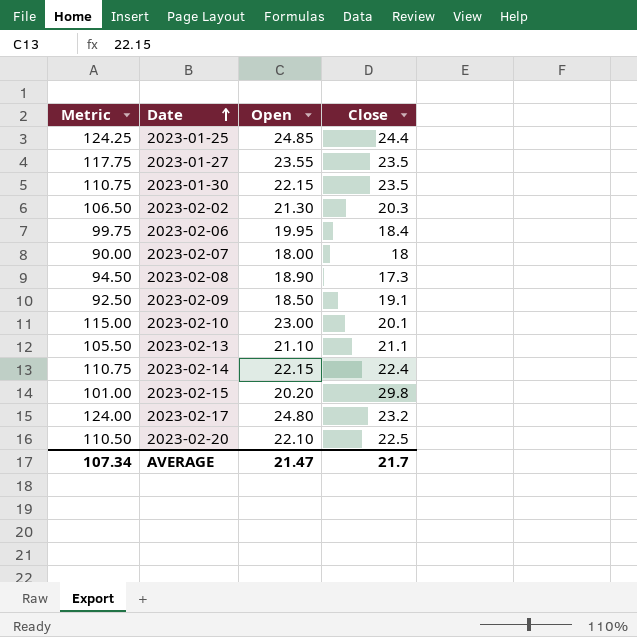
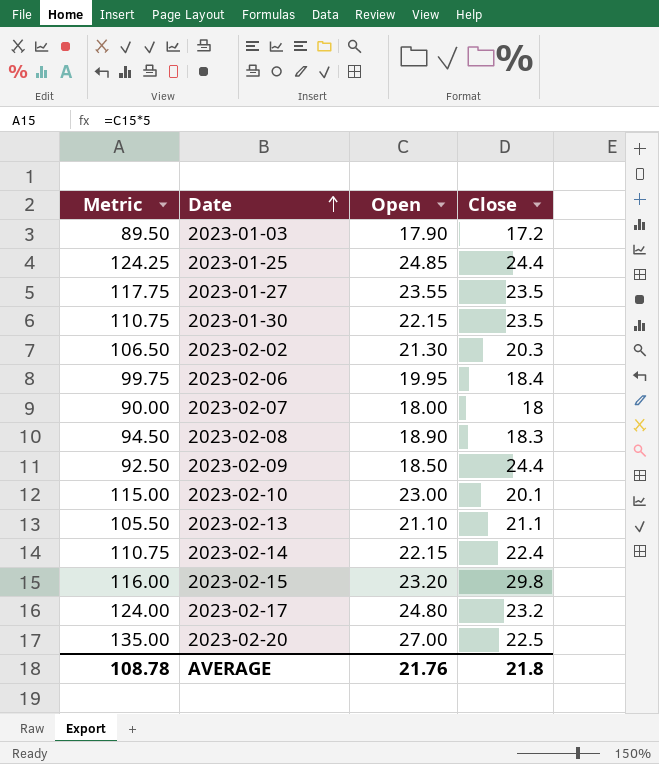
row 2023-01-03: none -> 89.50 | 17.90 | 17.2
2023-02-08 | Close: 17.3 -> 18.3
2023-02-09 | Close: 19.1 -> 24.4
2023-02-15 | Metric: 101.00 -> 116.00
2023-02-15 | Open: 20.20 -> 23.20
2023-02-20 | Metric: 110.50 -> 135.00
2023-02-20 | Open: 22.10 -> 27.00
AVERAGE | Metric: 107.34 -> 108.78
AVERAGE | Open: 21.47 -> 21.76
AVERAGE | Close: 21.7 -> 21.8

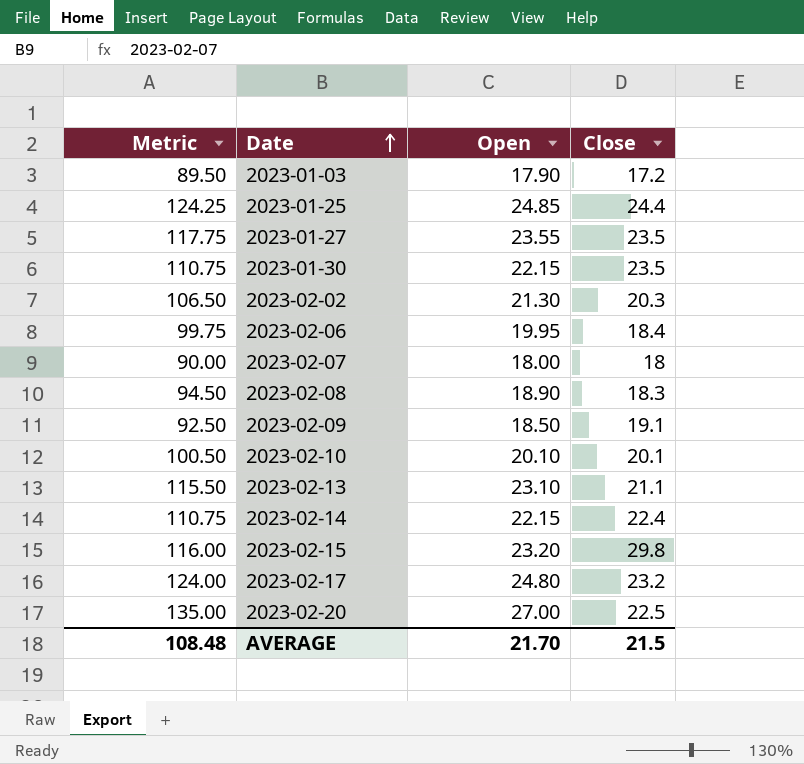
2023-02-09 | Close: 24.4 -> 19.1
2023-02-10 | Metric: 115.00 -> 100.50
2023-02-10 | Open: 23.00 -> 20.10
2023-02-13 | Metric: 105.50 -> 115.50
2023-02-13 | Open: 21.10 -> 23.10
AVERAGE | Metric: 108.78 -> 108.48
AVERAGE | Open: 21.76 -> 21.70
AVERAGE | Close: 21.8 -> 21.5

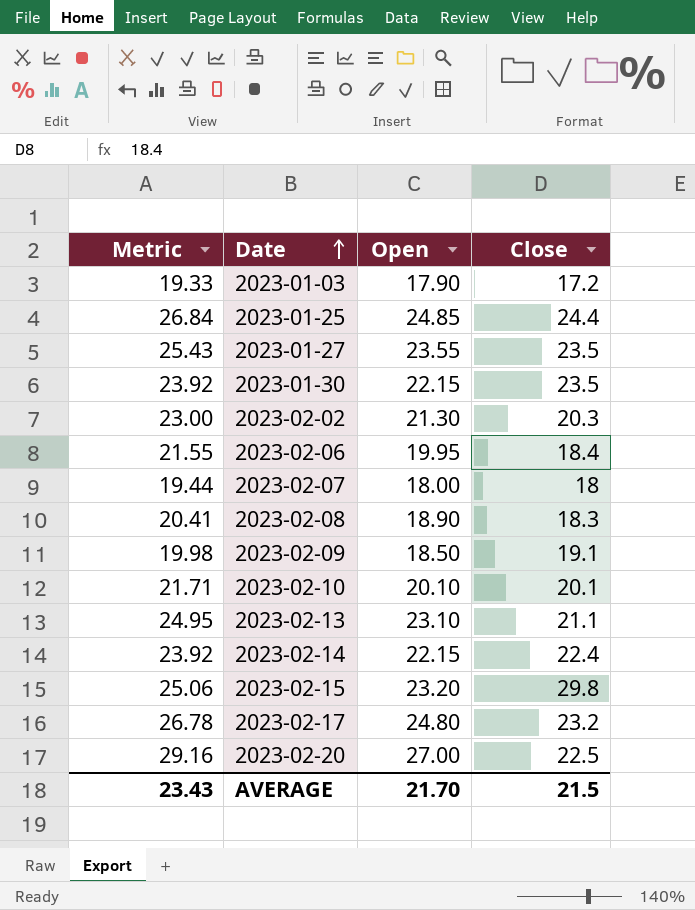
column Metric | formula: [Open] * 5 -> [Open] * 1.08
AVERAGE | Metric: 108.48 -> 23.43

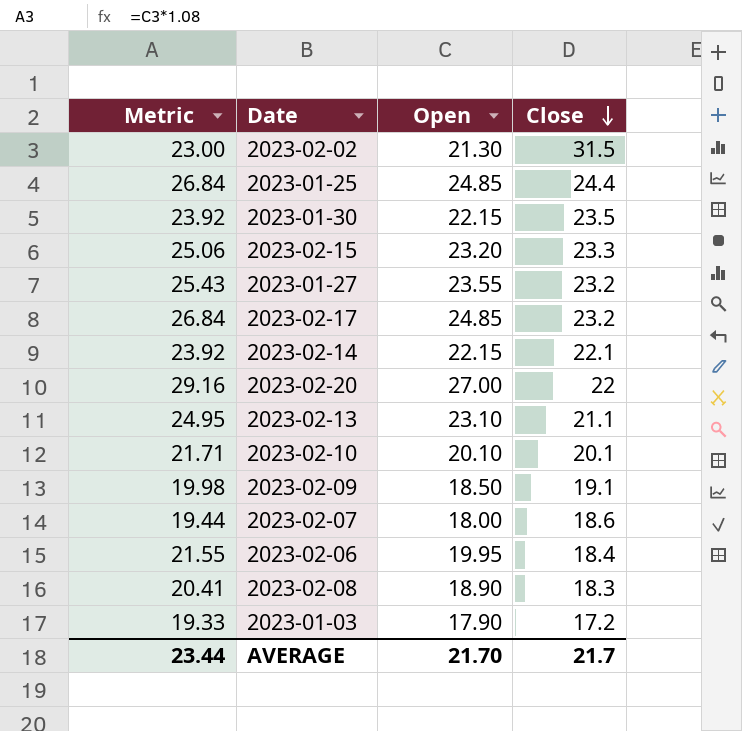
row order: Date ascending -> Close descending
2023-02-02 | Close: 20.3 -> 31.5
2023-02-15 | Close: 29.8 -> 23.3
2023-01-27 | Close: 23.5 -> 23.2
2023-02-17 | Metric: 26.78 -> 26.84
2023-02-17 | Open: 24.80 -> 24.85
2023-02-14 | Close: 22.4 -> 22.1
2023-02-20 | Close: 22.5 -> 22
2023-02-07 | Close: 18 -> 18.6
AVERAGE | Metric: 23.43 -> 23.44
AVERAGE | Close: 21.5 -> 21.7

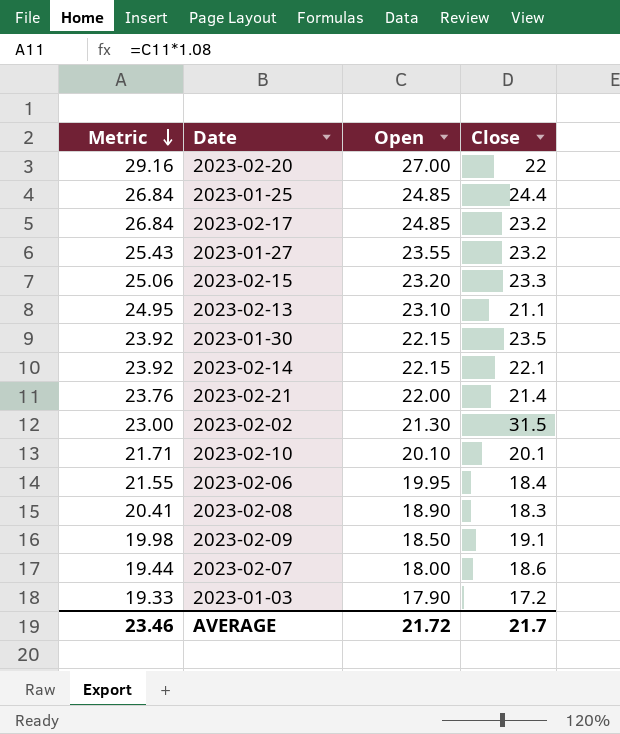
row order: Close descending -> Metric descending
row 2023-02-21: none -> 23.76 | 22.00 | 21.4
AVERAGE | Metric: 23.44 -> 23.46
AVERAGE | Open: 21.70 -> 21.72

